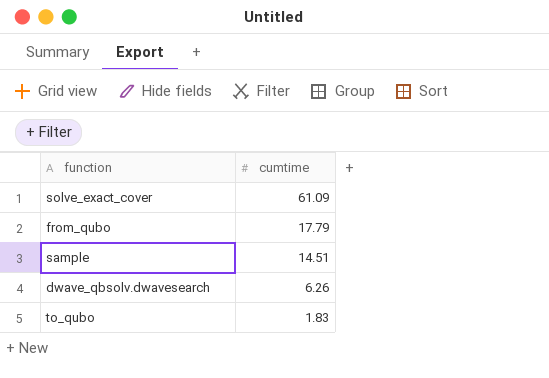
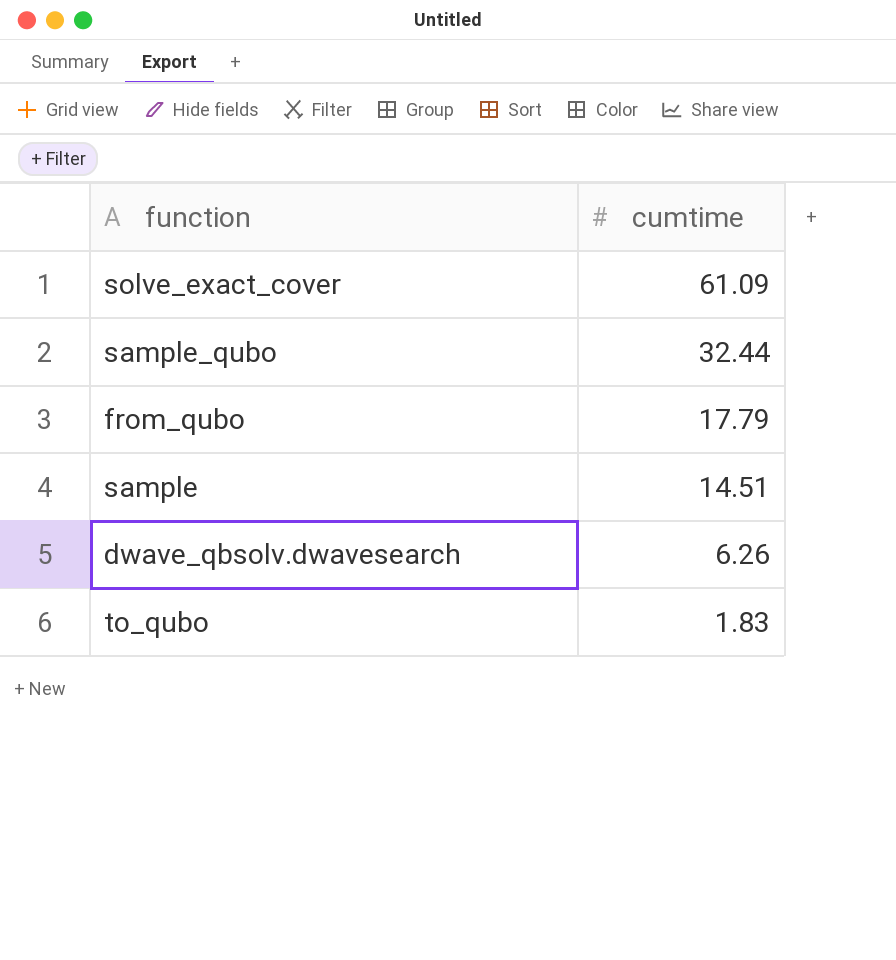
row sample_qubo: none -> 32.44

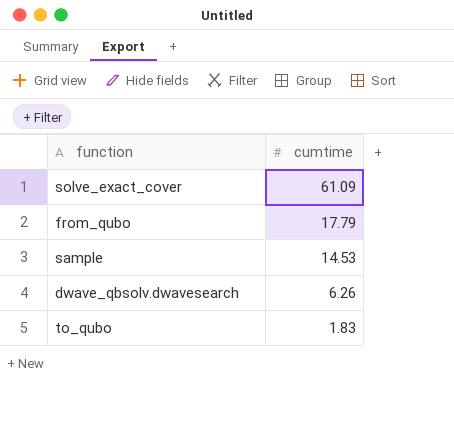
row sample_qubo: 32.44 -> none
sample | cumtime: 14.51 -> 14.53

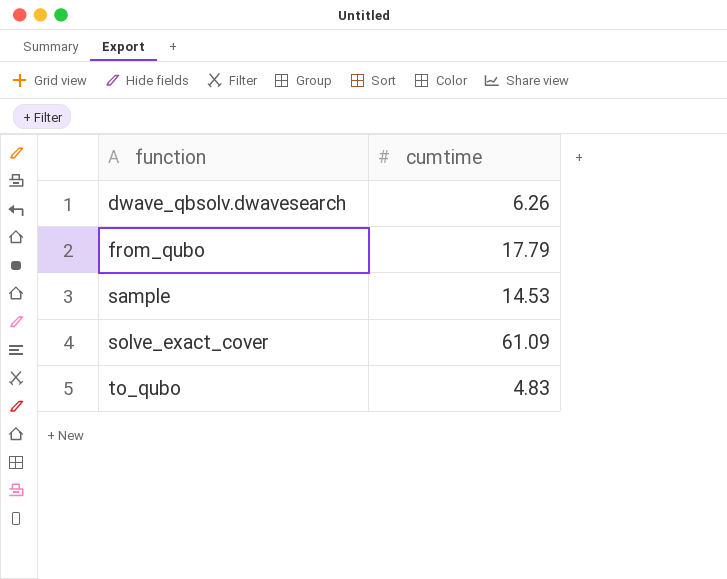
row order: cumtime descending -> function ascending
to_qubo | cumtime: 1.83 -> 4.83

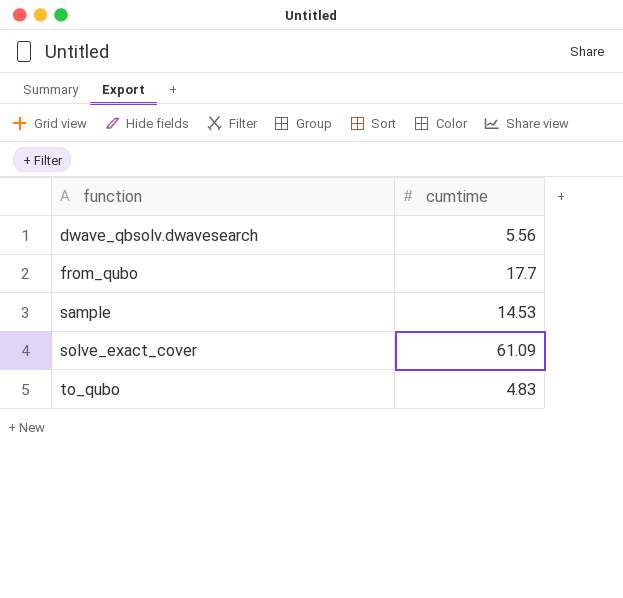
dwave_qbsolv.dwavesearch | cumtime: 6.26 -> 5.56
from_qubo | cumtime: 17.79 -> 17.7

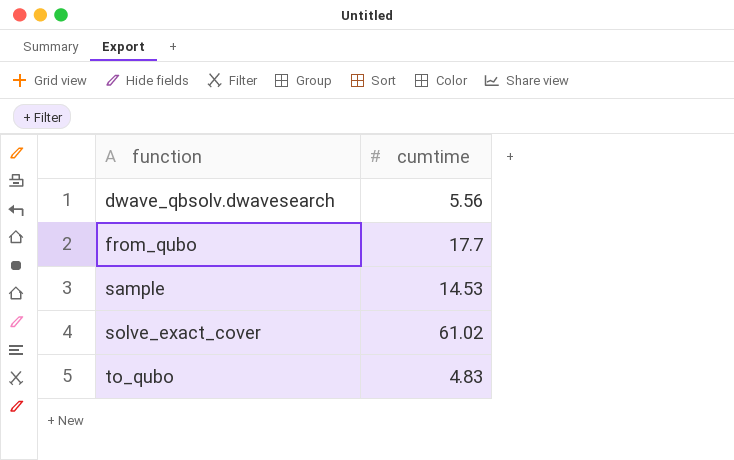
solve_exact_cover | cumtime: 61.09 -> 61.02

